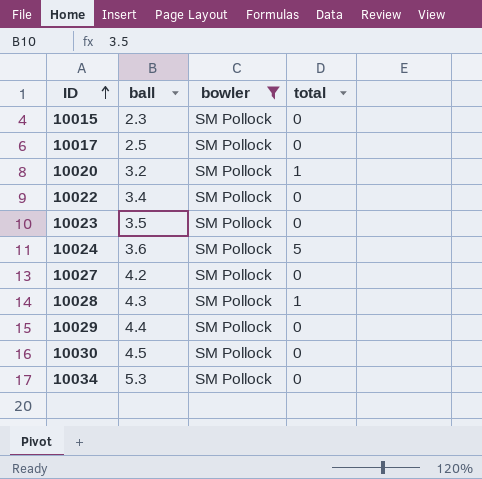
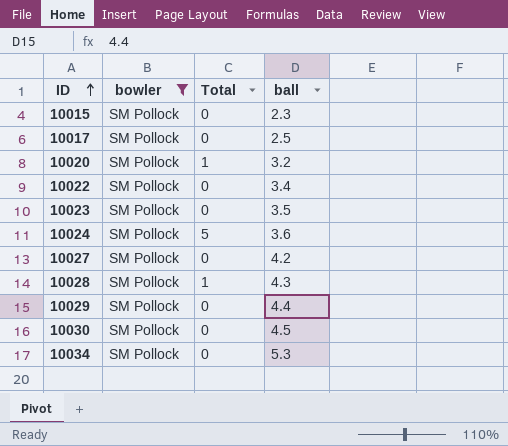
column name: total -> Total
column ball | position: 2 -> 4

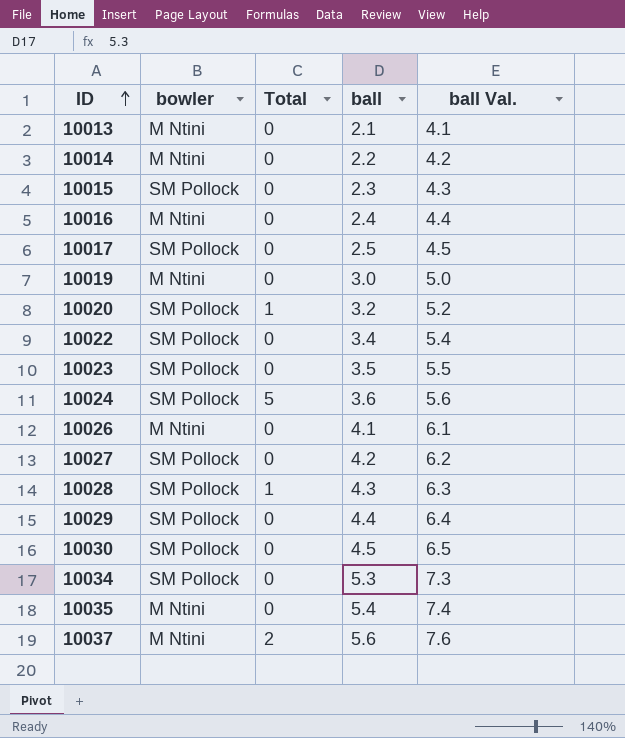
filter: bowler = SM Pollock -> none
column ball Val. | formula: none -> [ball] + 2

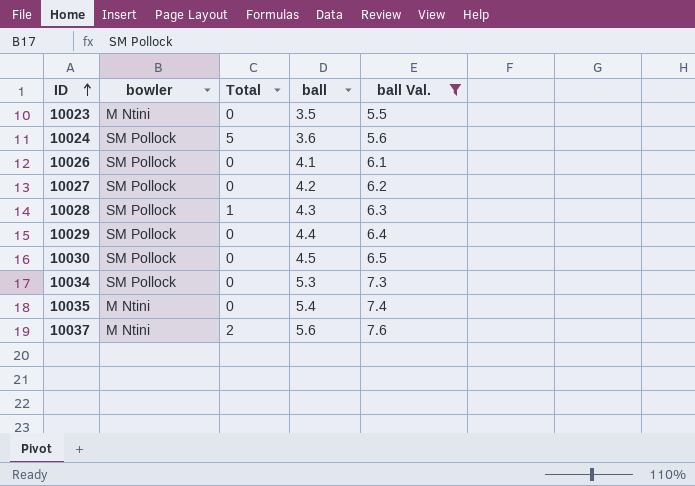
filter: none -> ball Val. >= 5.5
10023 | bowler: SM Pollock -> M Ntini
10026 | bowler: M Ntini -> SM Pollock

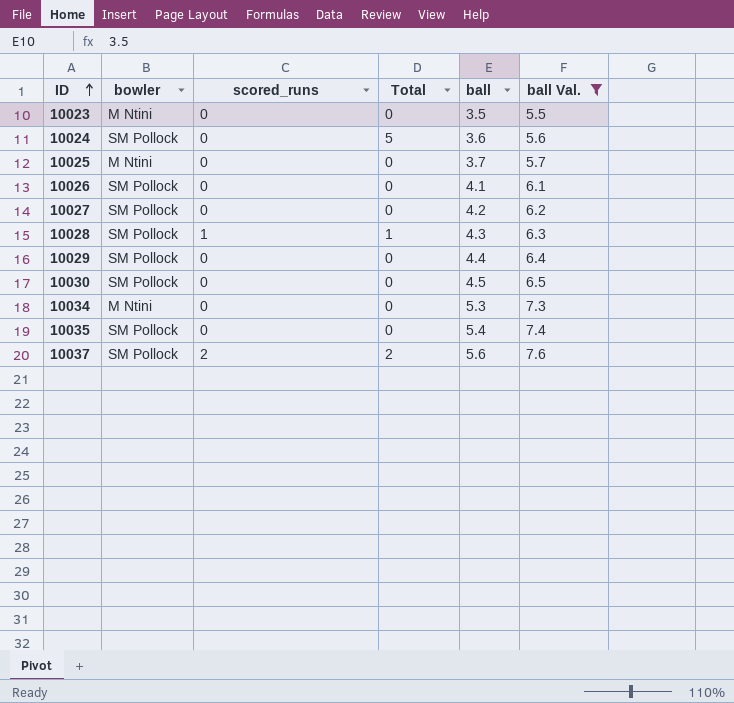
column scored_runs | position: none -> 3
row 10025: none -> M Ntini | 0 | 0 | 3.7 | 5.7
10034 | bowler: SM Pollock -> M Ntini
10035 | bowler: M Ntini -> SM Pollock
10037 | bowler: M Ntini -> SM Pollock

